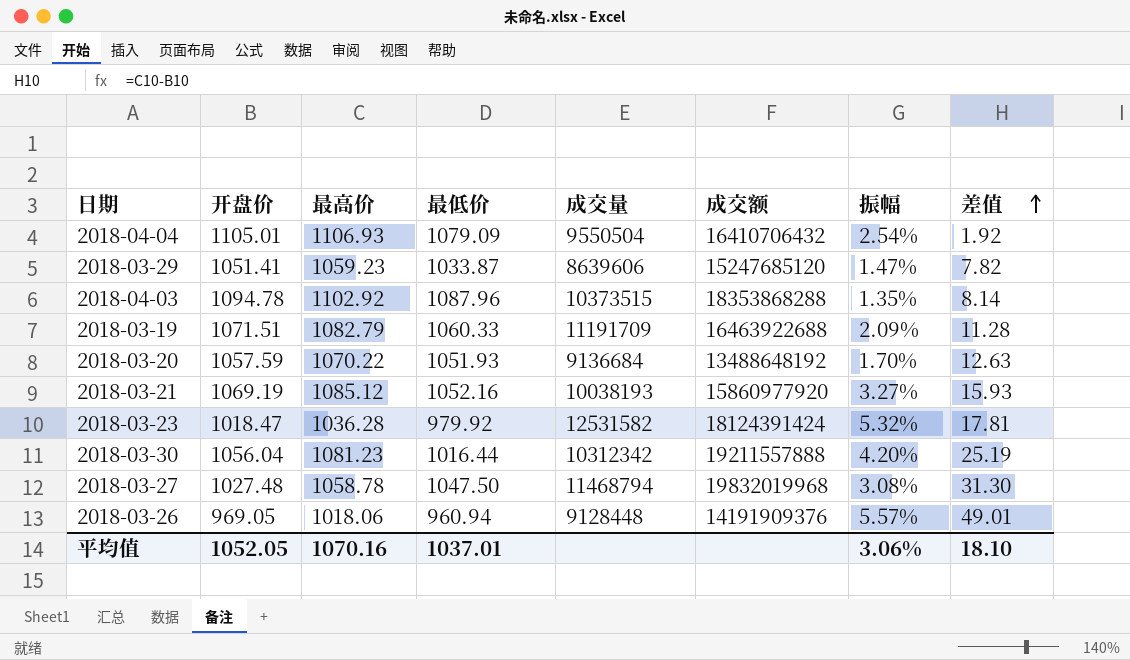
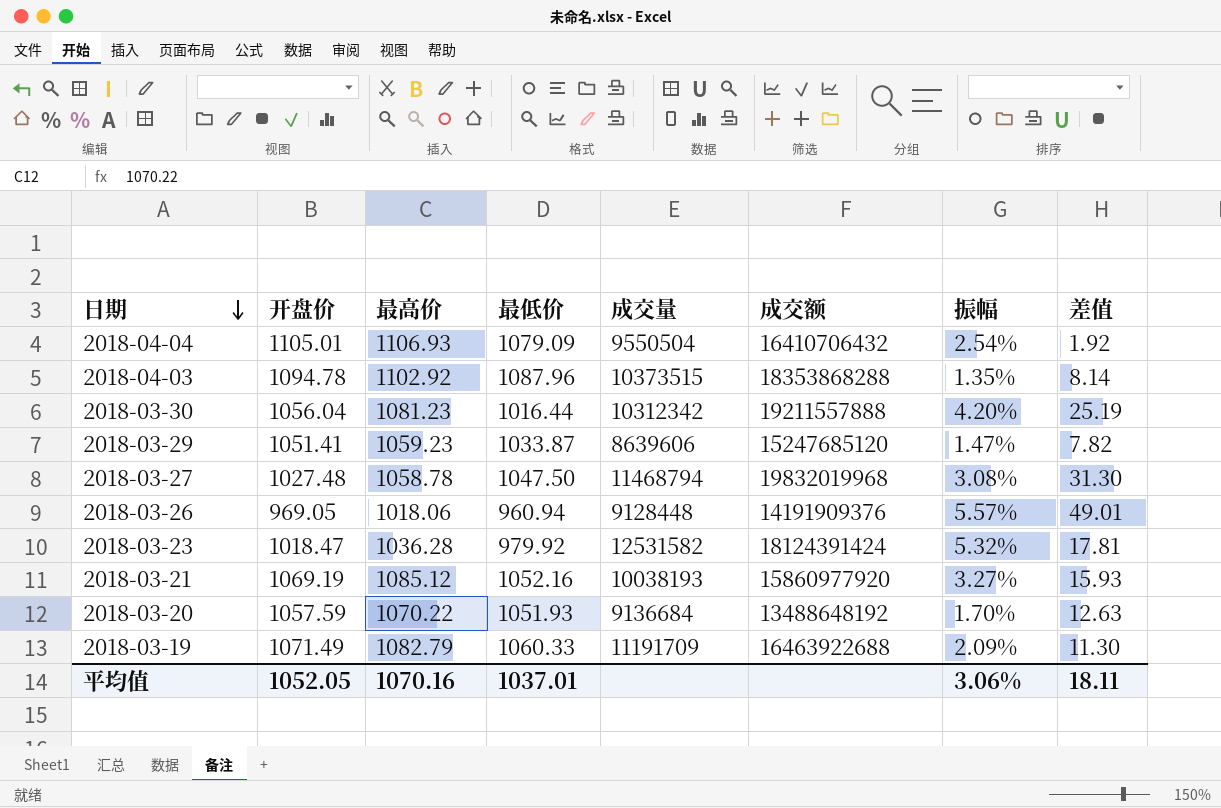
row order: 差值 ascending -> 日期 descending
2018-03-19 | 开盘价: 1071.51 -> 1071.49
2018-03-19 | 差值: 11.28 -> 11.30
平均值 | 差值: 18.10 -> 18.11

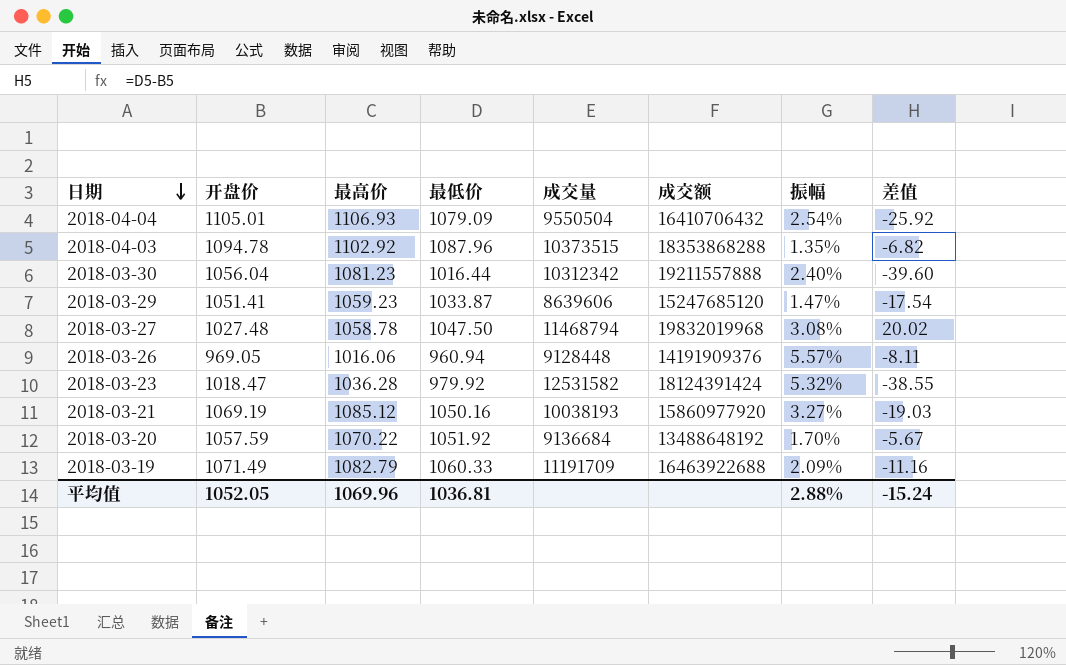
column 差值 | formula: [最高价] - [开盘价] -> [最低价] - [开盘价]
2018-03-30 | 振幅: 4.20% -> 2.40%
2018-03-26 | 最高价: 1018.06 -> 1016.06
2018-03-21 | 最低价: 1052.16 -> 1050.16
2018-03-20 | 最低价: 1051.93 -> 1051.92
平均值 | 最高价: 1070.16 -> 1069.96
平均值 | 最低价: 1037.01 -> 1036.81
平均值 | 振幅: 3.06% -> 2.88%
平均值 | 差值: 18.11 -> -15.24

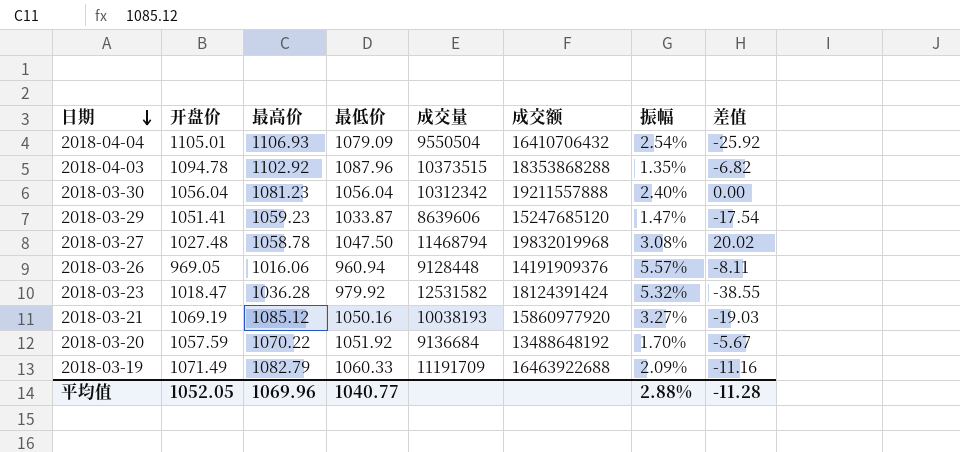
2018-03-30 | 最低价: 1016.44 -> 1056.04
2018-03-30 | 差值: -39.60 -> 0.00
平均值 | 最低价: 1036.81 -> 1040.77
平均值 | 差值: -15.24 -> -11.28

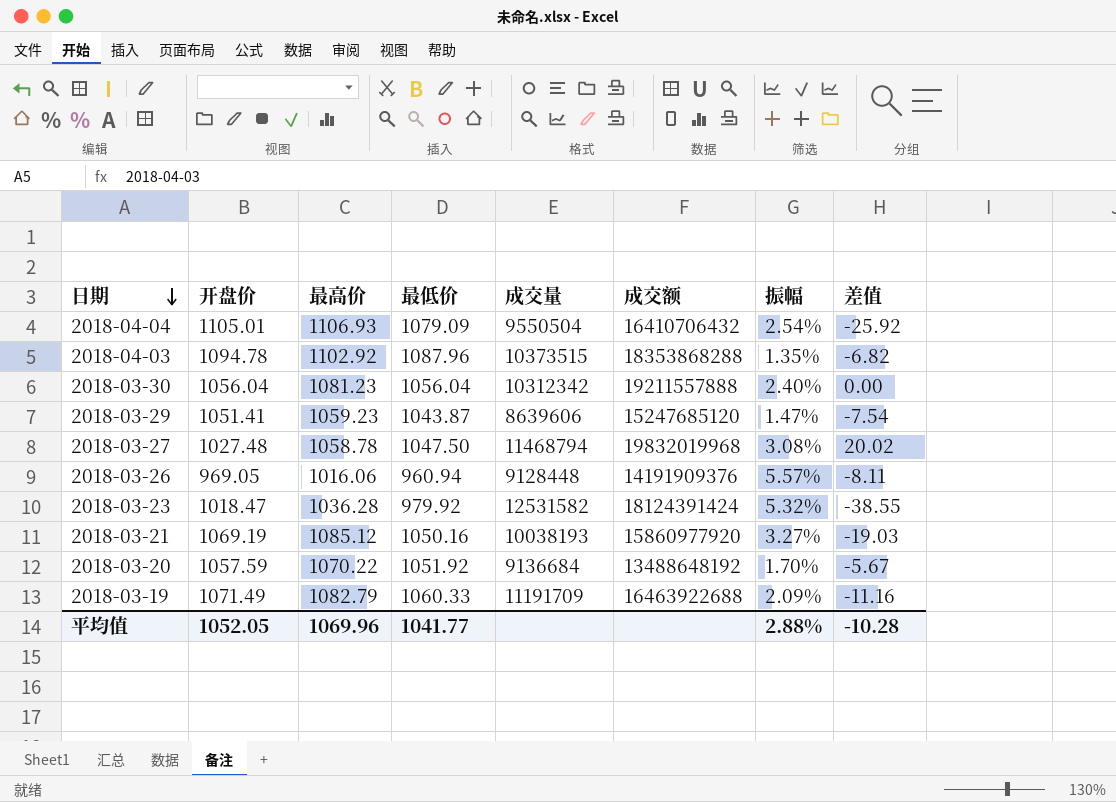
2018-03-29 | 最低价: 1033.87 -> 1043.87
2018-03-29 | 差值: -17.54 -> -7.54
平均值 | 最低价: 1040.77 -> 1041.77
平均值 | 差值: -11.28 -> -10.28

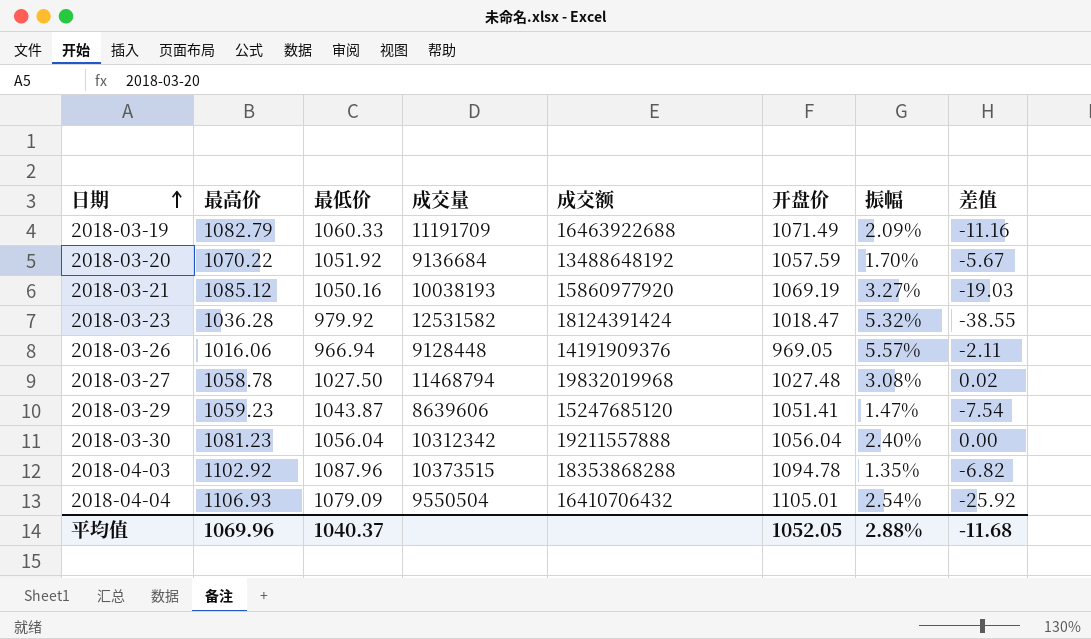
row order: 日期 descending -> 日期 ascending
column 开盘价 | position: 2 -> 6
2018-03-26 | 最低价: 960.94 -> 966.94
2018-03-26 | 差值: -8.11 -> -2.11
2018-03-27 | 最低价: 1047.50 -> 1027.50
2018-03-27 | 差值: 20.02 -> 0.02
平均值 | 最低价: 1041.77 -> 1040.37
平均值 | 差值: -10.28 -> -11.68

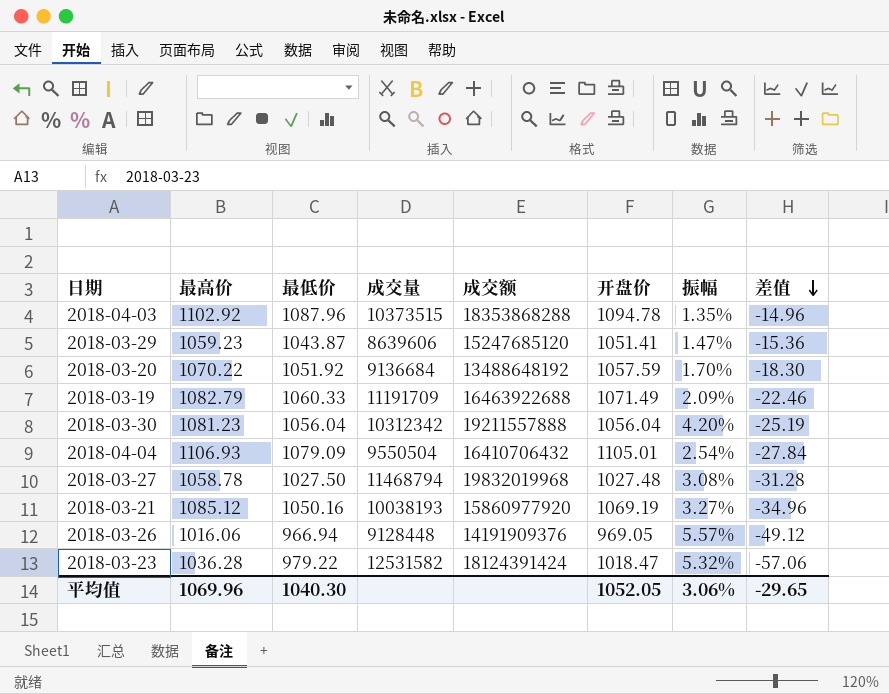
row order: 日期 ascending -> 差值 descending
column 差值 | formula: [最低价] - [开盘价] -> [最低价] - [最高价]
2018-03-30 | 振幅: 2.40% -> 4.20%
2018-03-23 | 最低价: 979.92 -> 979.22
平均值 | 最低价: 1040.37 -> 1040.30
平均值 | 振幅: 2.88% -> 3.06%
平均值 | 差值: -11.68 -> -29.65

